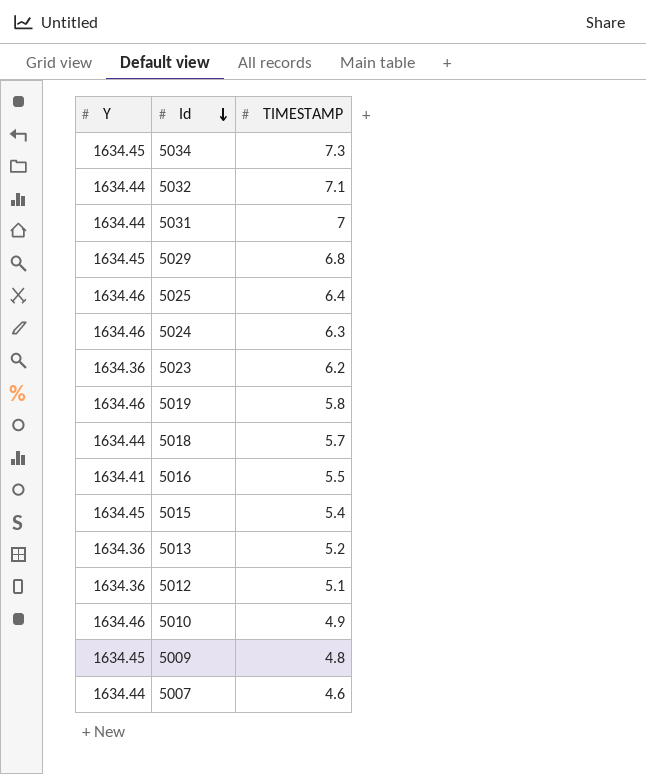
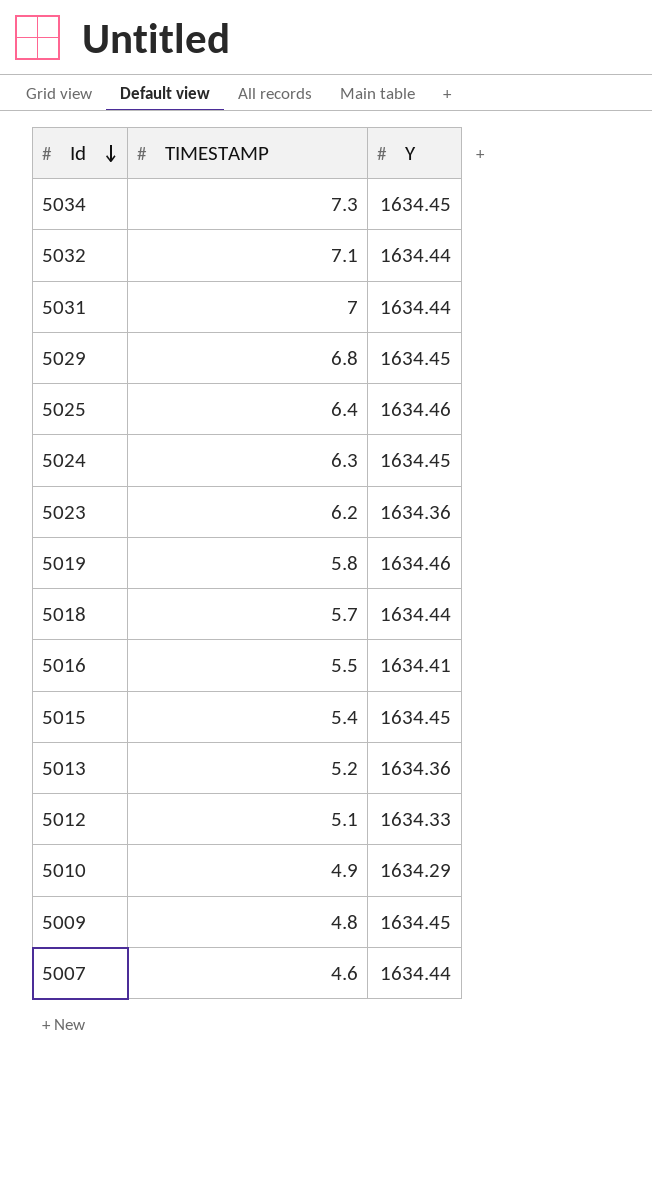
column Y | position: 1 -> 3
5024 | Y: 1634.46 -> 1634.45
5012 | Y: 1634.36 -> 1634.33
5010 | Y: 1634.46 -> 1634.29

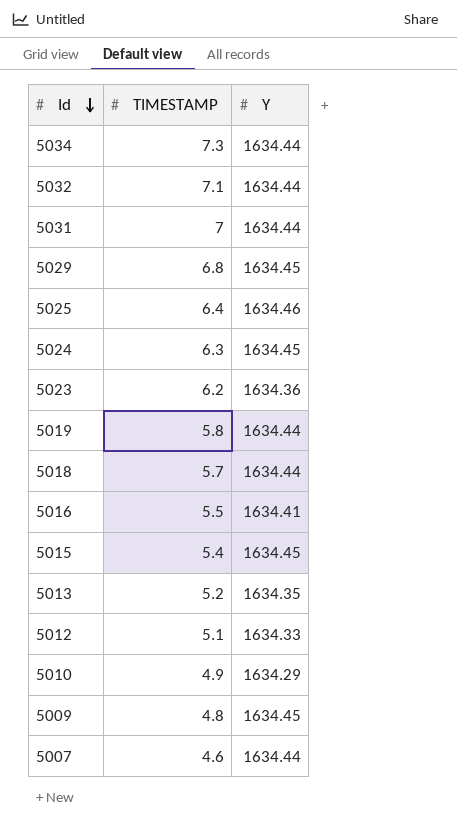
5034 | Y: 1634.45 -> 1634.44
5019 | Y: 1634.46 -> 1634.44
5013 | Y: 1634.36 -> 1634.35

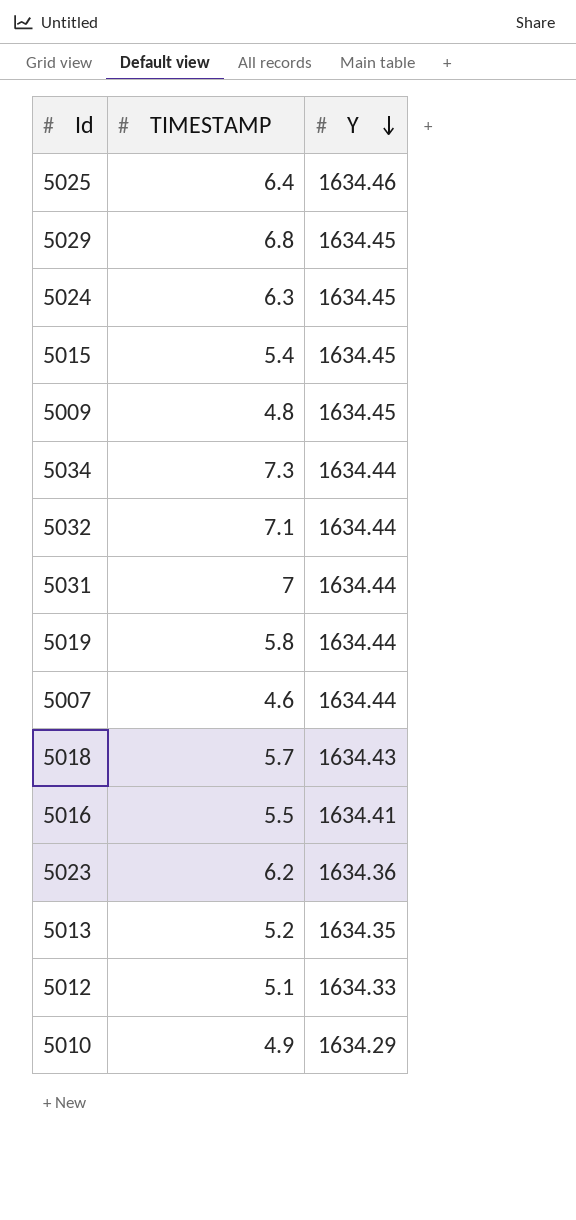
row order: Id descending -> Y descending
5018 | Y: 1634.44 -> 1634.43

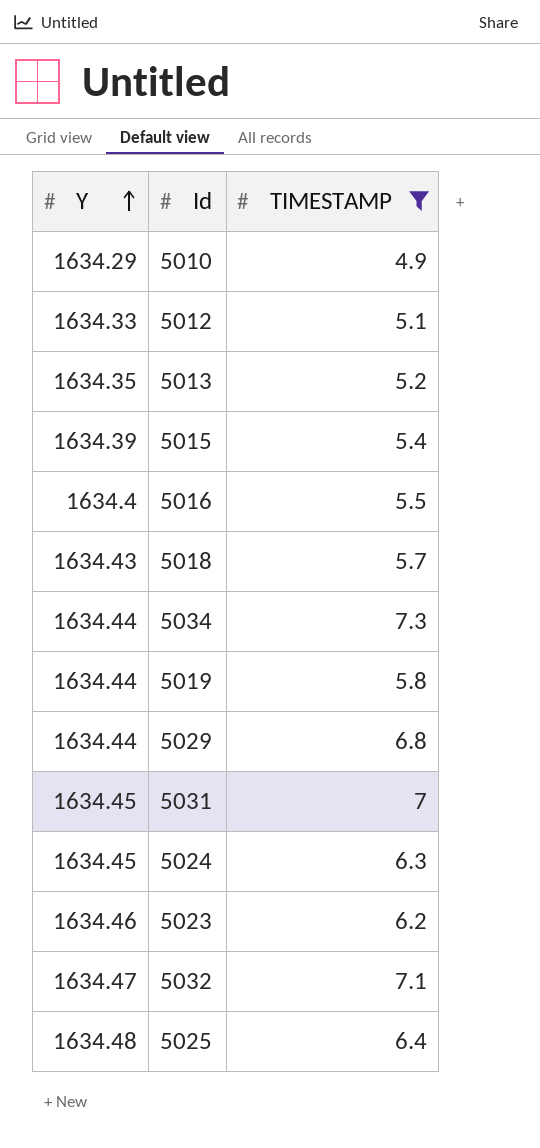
filter: none -> TIMESTAMP >= 4.9
row order: Y descending -> Y ascending
column Y | position: 3 -> 1
5015 | Y: 1634.45 -> 1634.39
5016 | Y: 1634.41 -> 1634.4
5029 | Y: 1634.45 -> 1634.44
5031 | Y: 1634.44 -> 1634.45
5023 | Y: 1634.36 -> 1634.46
5032 | Y: 1634.44 -> 1634.47
5025 | Y: 1634.46 -> 1634.48

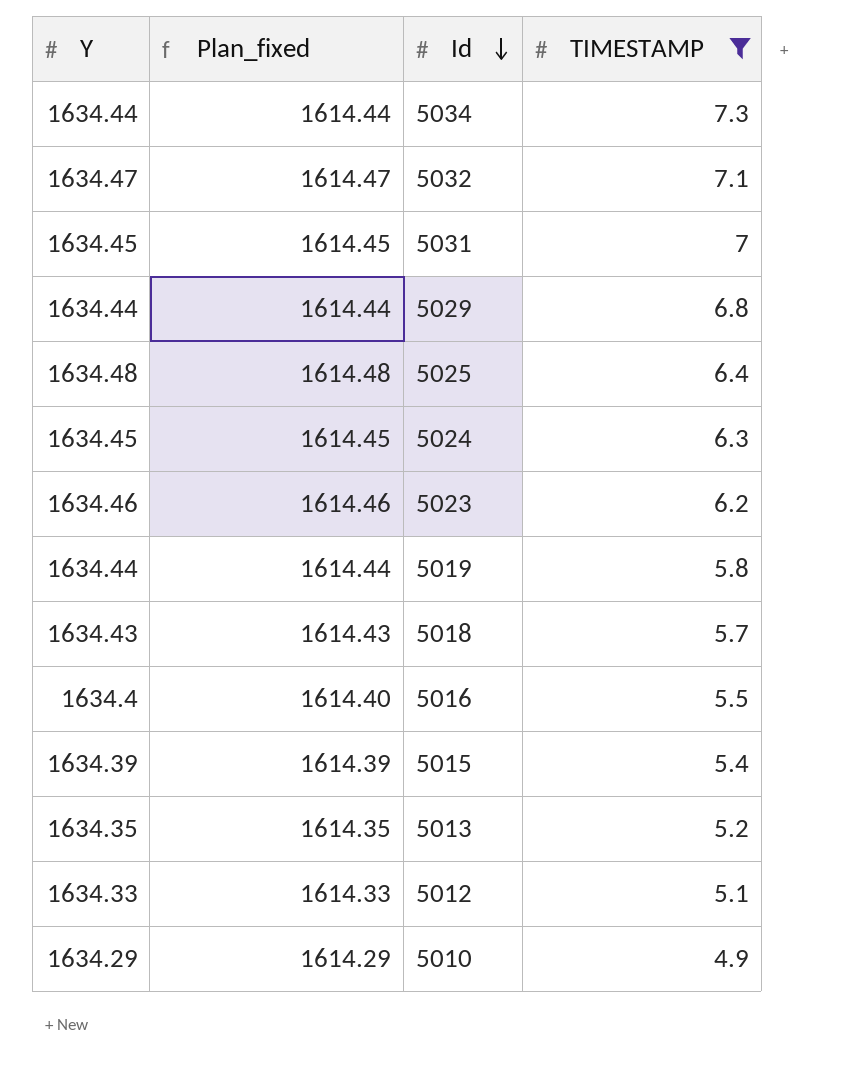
row order: Y ascending -> Id descending
column Plan_fixed | formula: none -> [Y] - 20

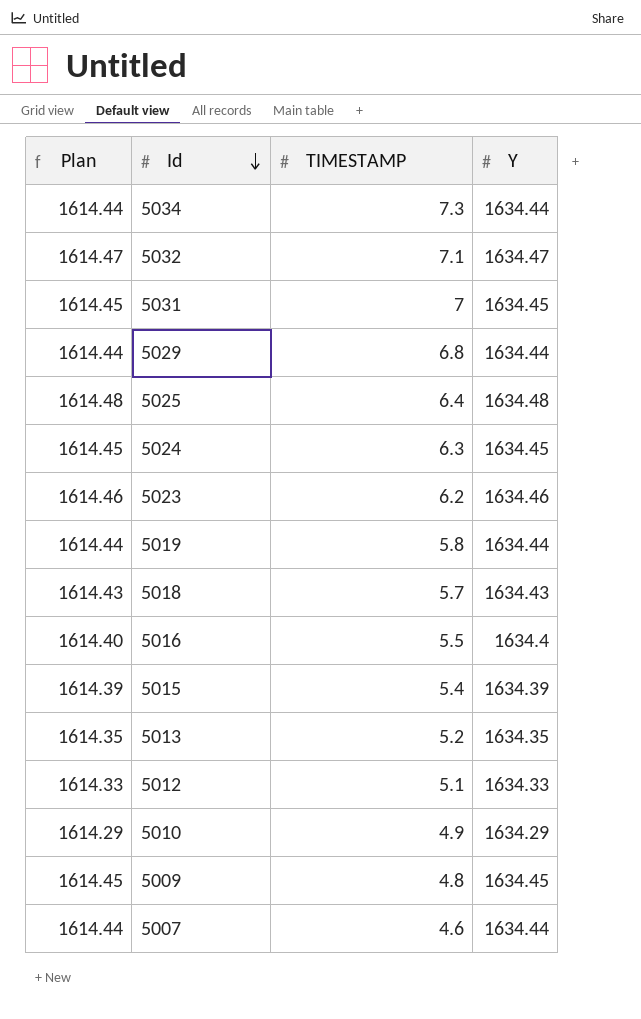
filter: TIMESTAMP >= 4.9 -> none
column name: Plan_fixed -> Plan
column Y | position: 1 -> 4

